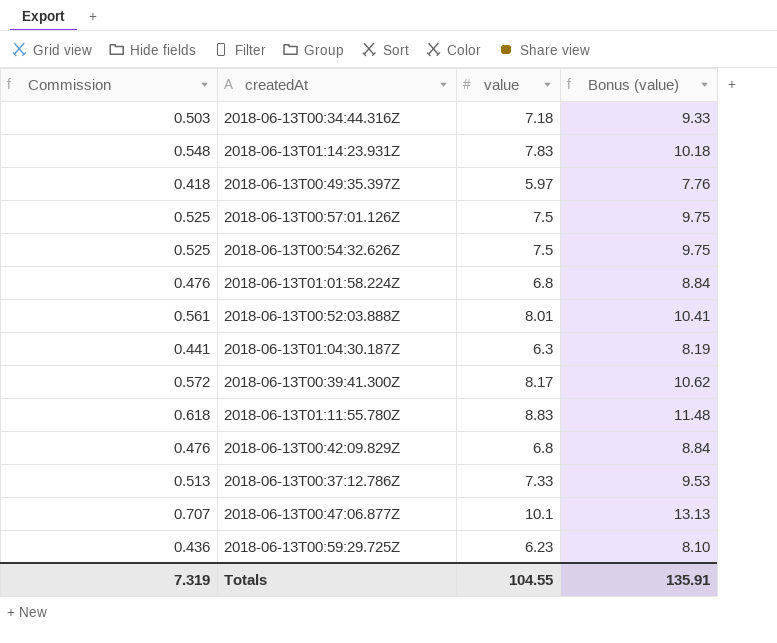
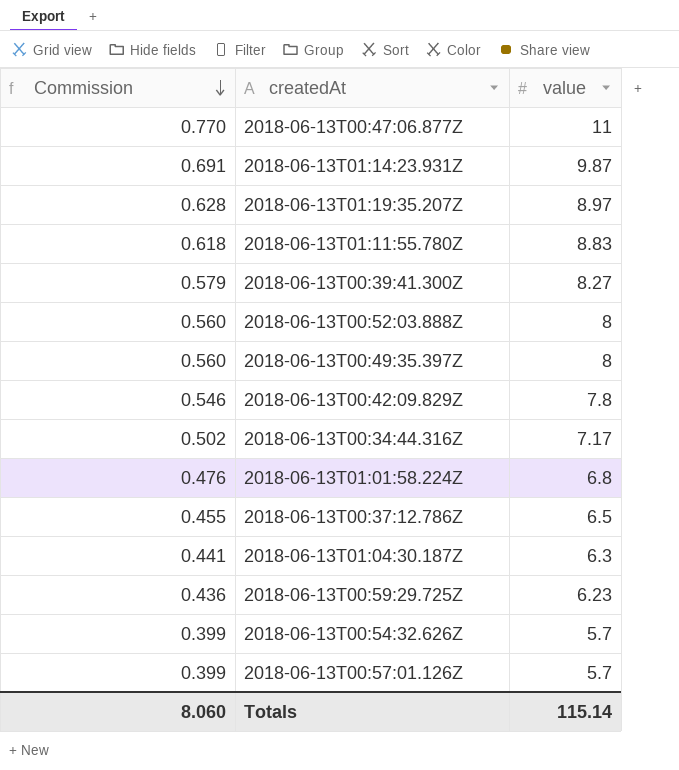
row order: none -> Commission descending
column Bonus (value) | formula: [value] * 1.3 -> none
2018-06-13T00:47:06.877Z | Commission: 0.707 -> 0.770
2018-06-13T00:47:06.877Z | value: 10.1 -> 11
2018-06-13T01:14:23.931Z | Commission: 0.548 -> 0.691
2018-06-13T01:14:23.931Z | value: 7.83 -> 9.87
row 2018-06-13T01:19:35.207Z: none -> 0.628 | 8.97
2018-06-13T00:39:41.300Z | Commission: 0.572 -> 0.579
2018-06-13T00:39:41.300Z | value: 8.17 -> 8.27
2018-06-13T00:52:03.888Z | Commission: 0.561 -> 0.560
2018-06-13T00:52:03.888Z | value: 8.01 -> 8
2018-06-13T00:49:35.397Z | Commission: 0.418 -> 0.560
2018-06-13T00:49:35.397Z | value: 5.97 -> 8
2018-06-13T00:42:09.829Z | Commission: 0.476 -> 0.546
2018-06-13T00:42:09.829Z | value: 6.8 -> 7.8
2018-06-13T00:34:44.316Z | Commission: 0.503 -> 0.502
2018-06-13T00:34:44.316Z | value: 7.18 -> 7.17
2018-06-13T00:37:12.786Z | Commission: 0.513 -> 0.455
2018-06-13T00:37:12.786Z | value: 7.33 -> 6.5
2018-06-13T00:54:32.626Z | Commission: 0.525 -> 0.399
2018-06-13T00:54:32.626Z | value: 7.5 -> 5.7
2018-06-13T00:57:01.126Z | Commission: 0.525 -> 0.399
2018-06-13T00:57:01.126Z | value: 7.5 -> 5.7
Totals | Commission: 7.319 -> 8.060
Totals | value: 104.55 -> 115.14

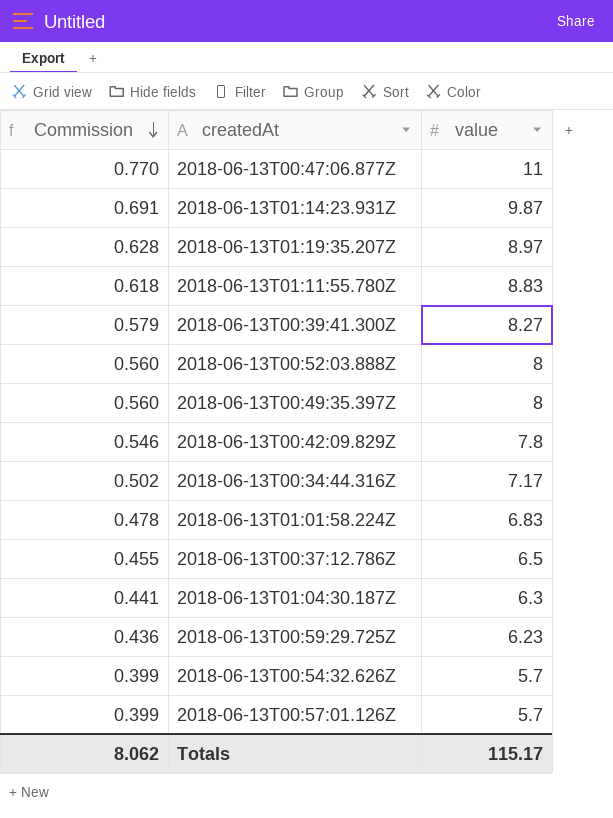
2018-06-13T01:01:58.224Z | Commission: 0.476 -> 0.478
2018-06-13T01:01:58.224Z | value: 6.8 -> 6.83
Totals | Commission: 8.060 -> 8.062
Totals | value: 115.14 -> 115.17

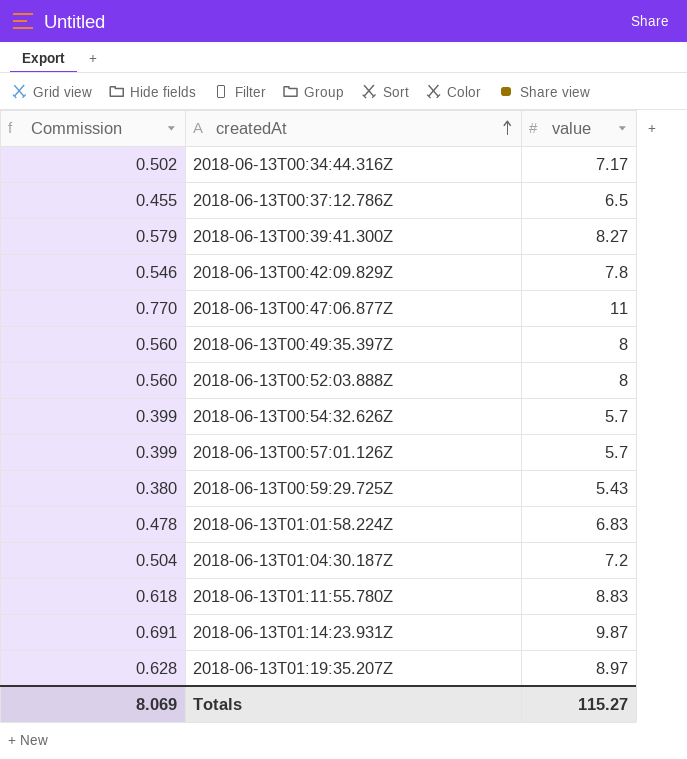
row order: Commission descending -> createdAt ascending
2018-06-13T00:59:29.725Z | Commission: 0.436 -> 0.380
2018-06-13T00:59:29.725Z | value: 6.23 -> 5.43
2018-06-13T01:04:30.187Z | Commission: 0.441 -> 0.504
2018-06-13T01:04:30.187Z | value: 6.3 -> 7.2
Totals | Commission: 8.062 -> 8.069
Totals | value: 115.17 -> 115.27

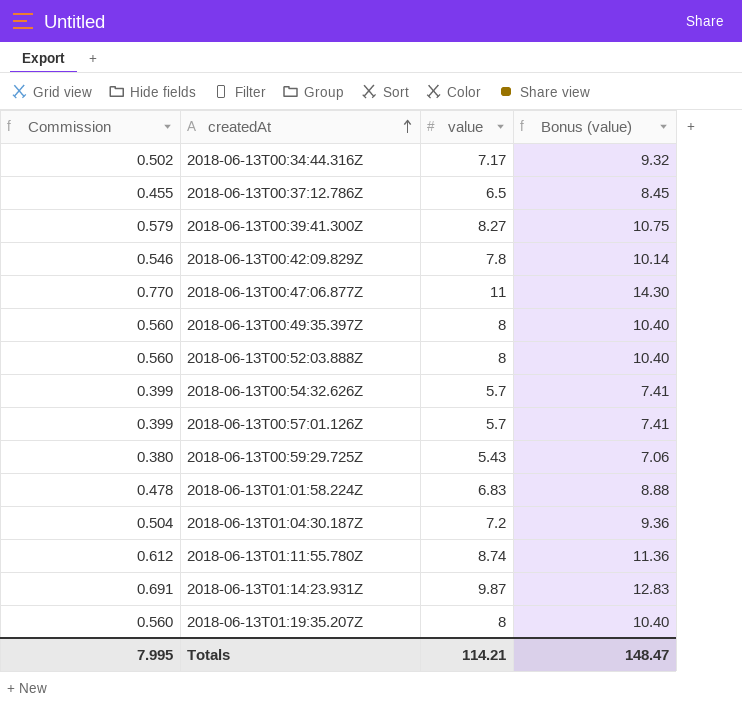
column Bonus (value) | formula: none -> [value] * 1.3
2018-06-13T01:11:55.780Z | Commission: 0.618 -> 0.612
2018-06-13T01:11:55.780Z | value: 8.83 -> 8.74
2018-06-13T01:19:35.207Z | Commission: 0.628 -> 0.560
2018-06-13T01:19:35.207Z | value: 8.97 -> 8
Totals | Commission: 8.069 -> 7.995
Totals | value: 115.27 -> 114.21

